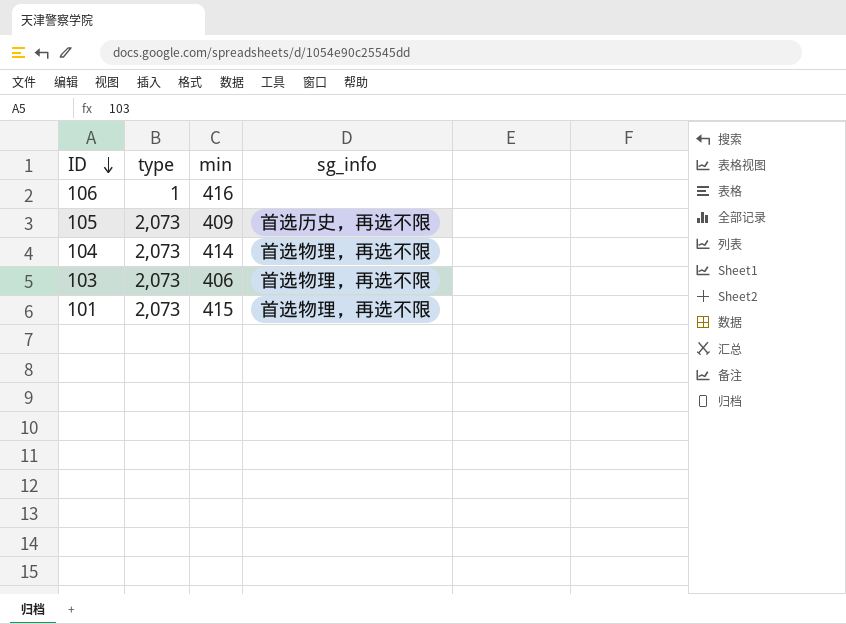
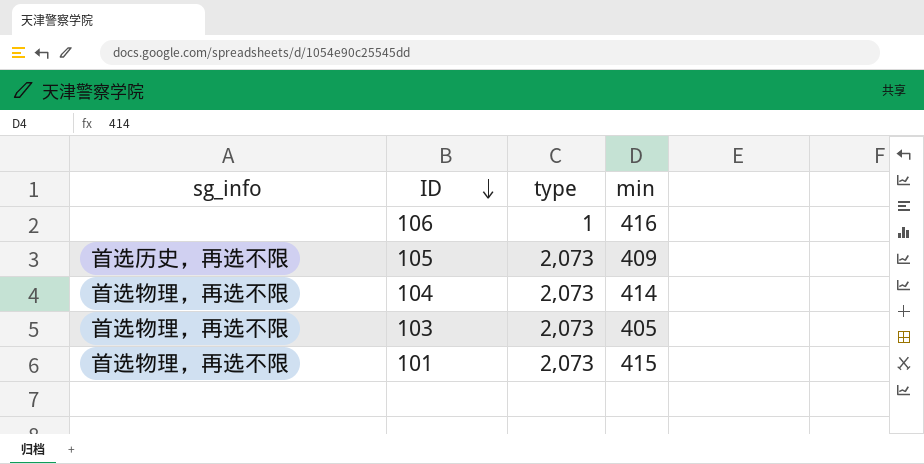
column sg_info | position: 4 -> 1
103 | min: 406 -> 405

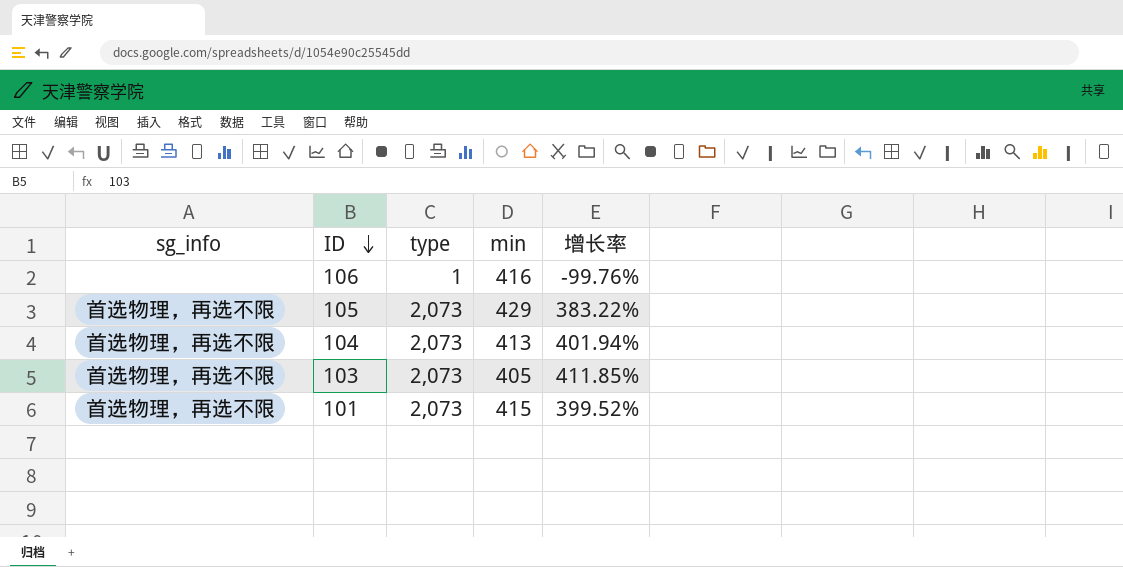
column 增长率 | formula: none -> ([type] - [min]) / [min]
105 | sg_info: 首选历史，再选不限 -> 首选物理，再选不限
105 | min: 409 -> 429
104 | min: 414 -> 413

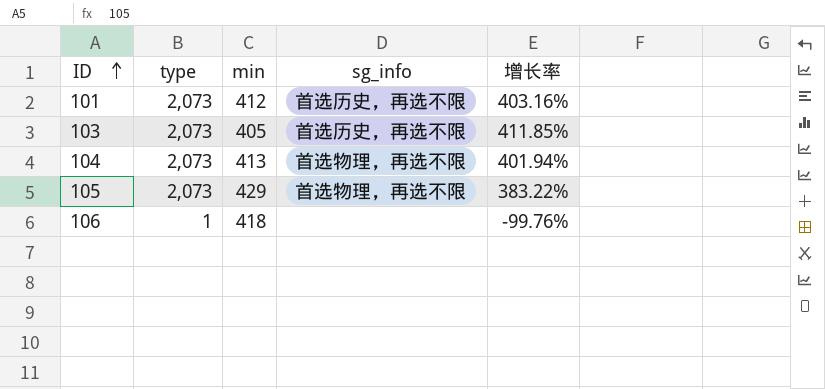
row order: ID descending -> ID ascending
column sg_info | position: 1 -> 4
101 | min: 415 -> 412
101 | sg_info: 首选物理，再选不限 -> 首选历史，再选不限
101 | 增长率: 399.52% -> 403.16%
103 | sg_info: 首选物理，再选不限 -> 首选历史，再选不限
106 | min: 416 -> 418

